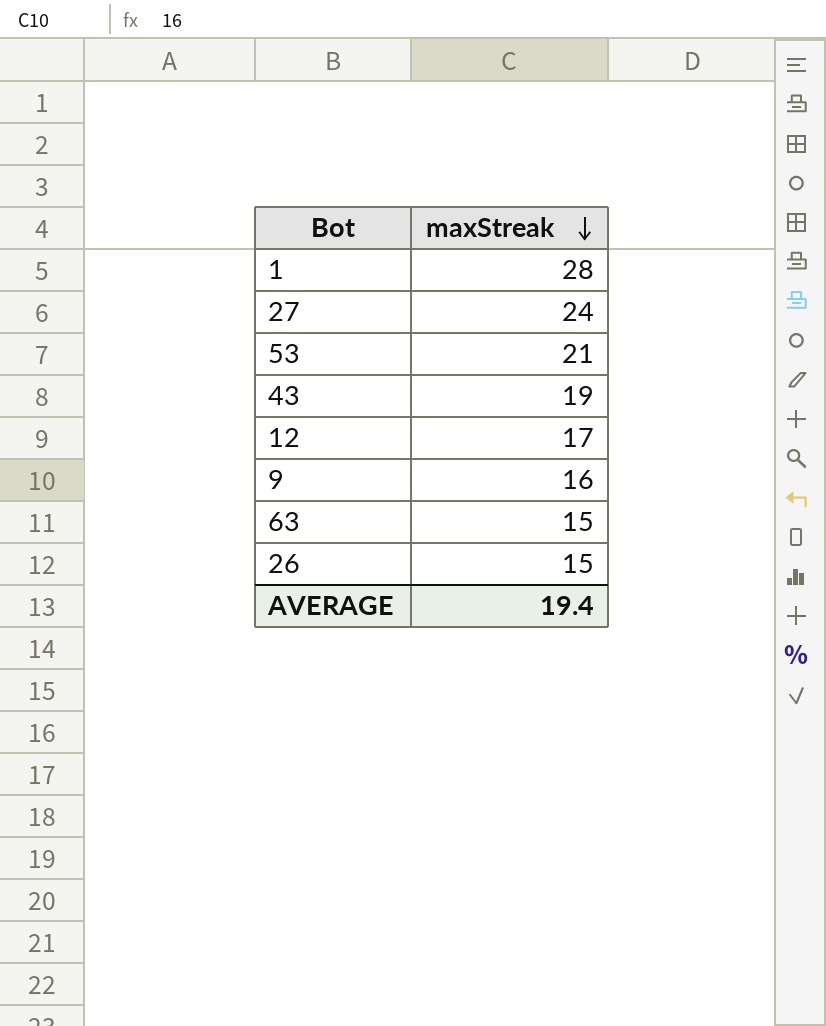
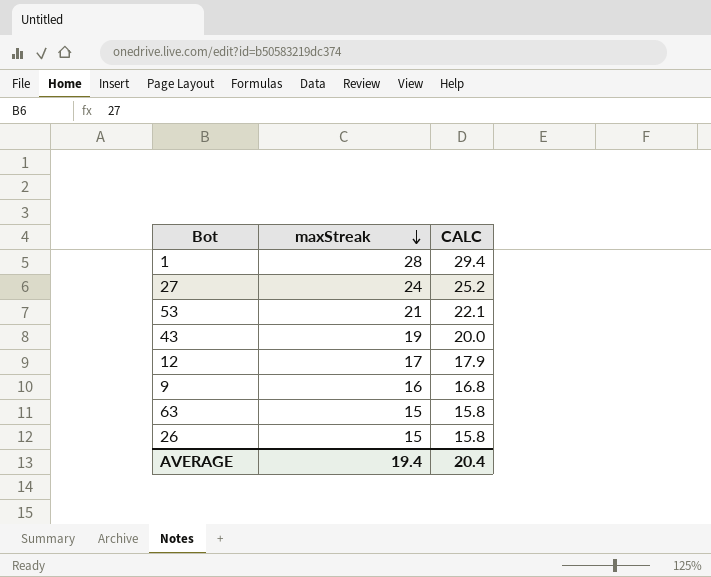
column CALC | formula: none -> [maxStreak] * 1.05

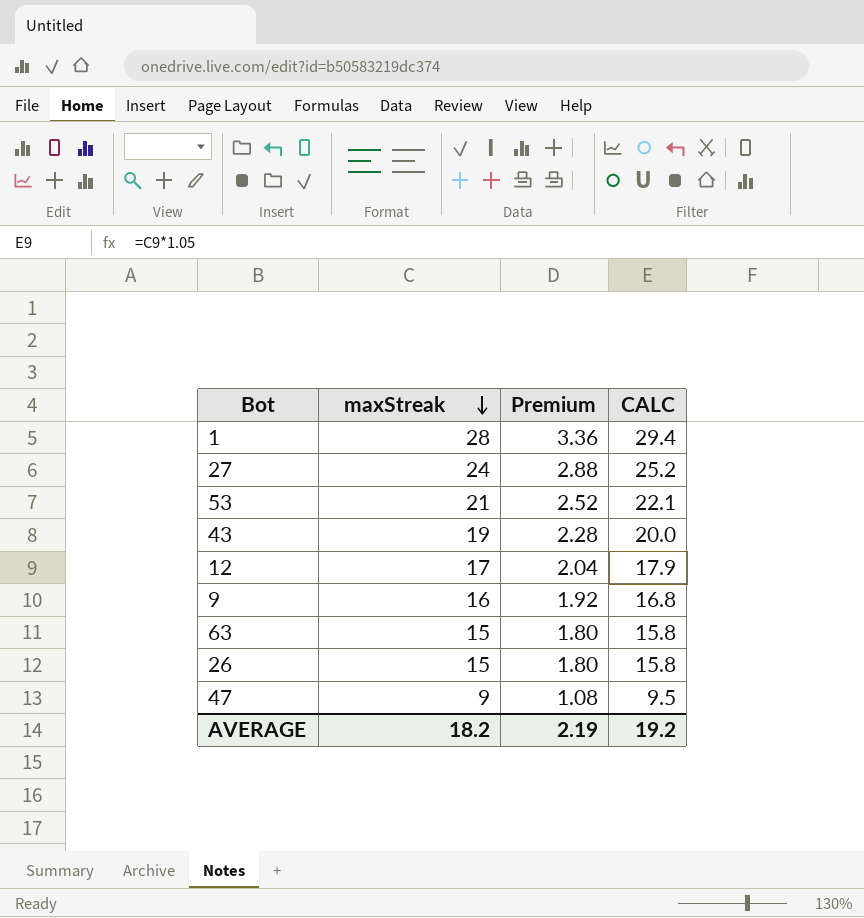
column Premium | formula: none -> [maxStreak] * 0.12
row 47: none -> 9 | 1.08 | 9.5
AVERAGE | maxStreak: 19.4 -> 18.2
AVERAGE | CALC: 20.4 -> 19.2

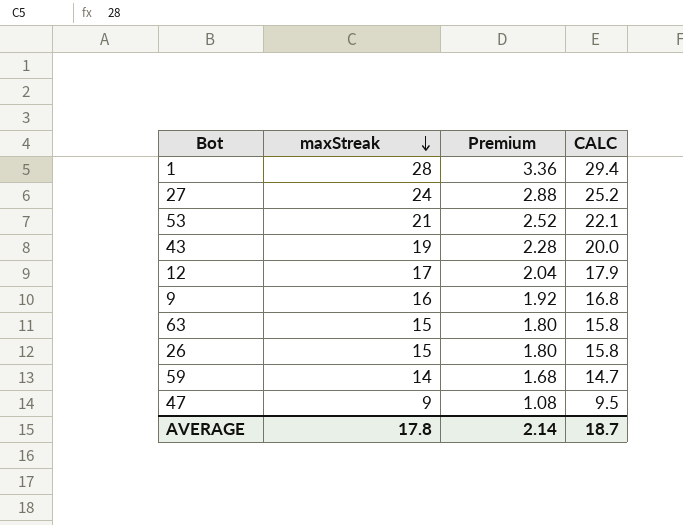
row 59: none -> 14 | 1.68 | 14.7
AVERAGE | maxStreak: 18.2 -> 17.8
AVERAGE | Premium: 2.19 -> 2.14
AVERAGE | CALC: 19.2 -> 18.7

